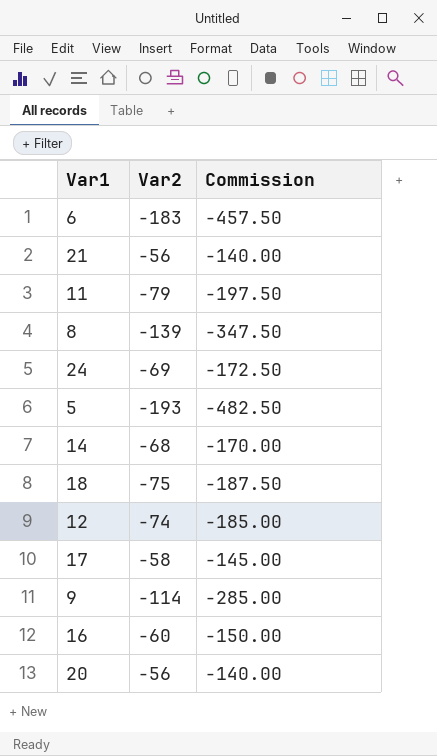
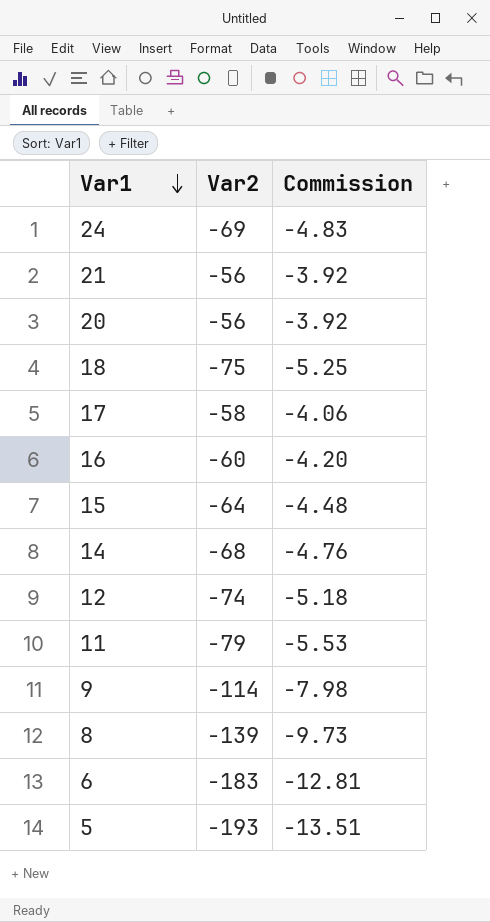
row order: none -> Var1 descending
column Commission | formula: [Var2] * 2.5 -> [Var2] * 0.07
row 15: none -> -64 | -4.48

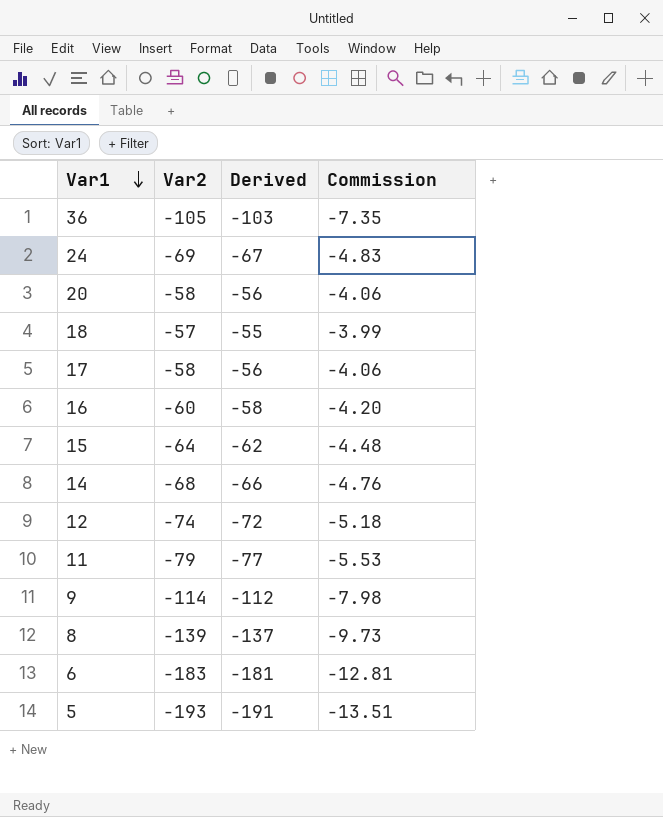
column Derived | formula: none -> [Var2] + 2
row 21: -56 | -3.92 -> none
row 36: none -> -105 | -103 | -7.35
20 | Var2: -56 -> -58
20 | Commission: -3.92 -> -4.06
18 | Var2: -75 -> -57
18 | Commission: -5.25 -> -3.99

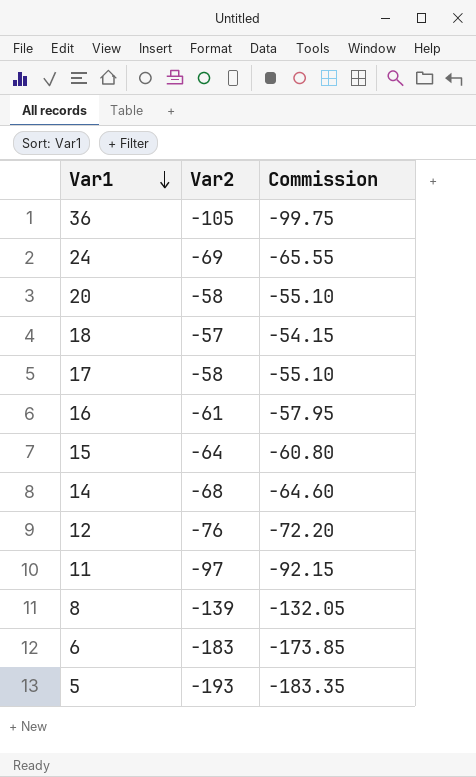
column Derived | formula: [Var2] + 2 -> none
column Commission | formula: [Var2] * 0.07 -> [Var2] * 0.95
row 9: -114 | -112 | -7.98 -> none
16 | Var2: -60 -> -61
12 | Var2: -74 -> -76
11 | Var2: -79 -> -97

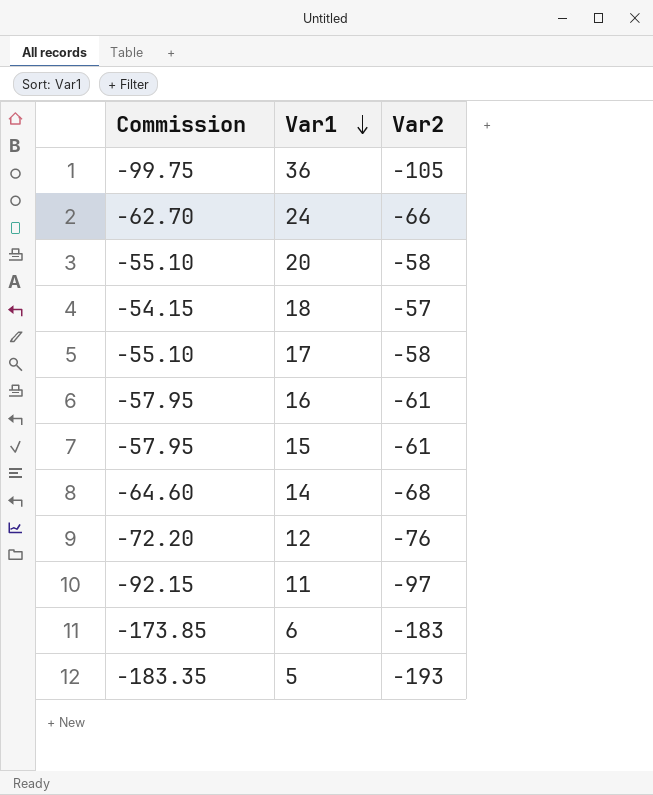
column Commission | position: 3 -> 1
row 8: -139 | -132.05 -> none
24 | Commission: -65.55 -> -62.70
24 | Var2: -69 -> -66
15 | Commission: -60.80 -> -57.95
15 | Var2: -64 -> -61

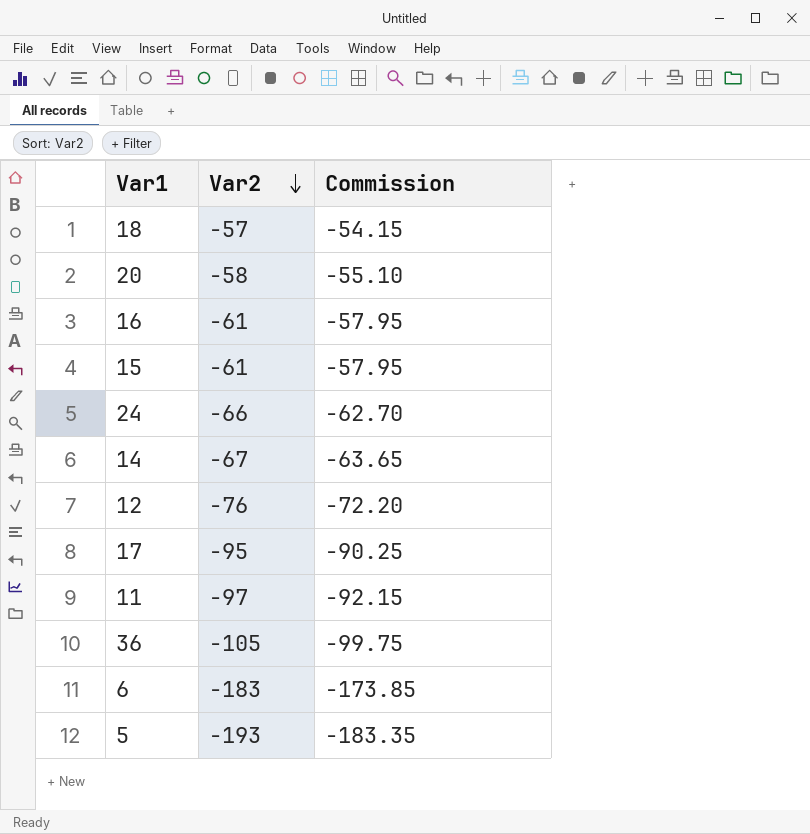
row order: Var1 descending -> Var2 descending
column Commission | position: 1 -> 3
14 | Var2: -68 -> -67
14 | Commission: -64.60 -> -63.65
17 | Var2: -58 -> -95
17 | Commission: -55.10 -> -90.25

